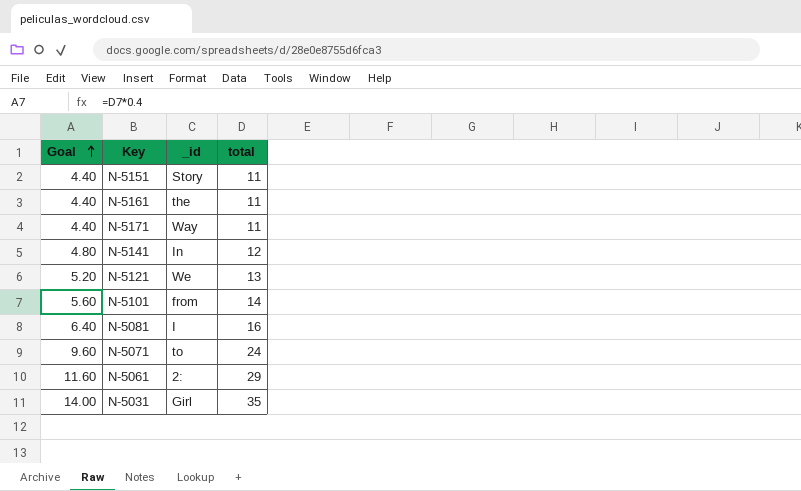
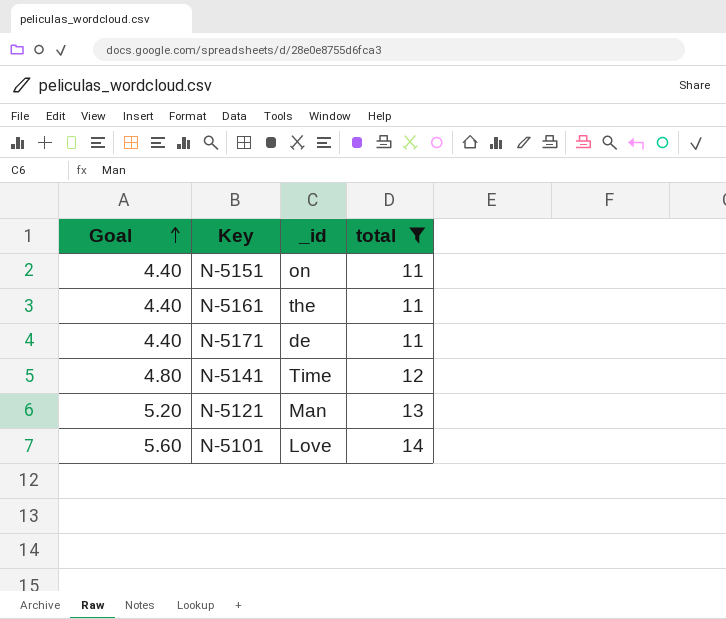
filter: none -> total <= 14
N-5151 | _id: Story -> on
N-5171 | _id: Way -> de
N-5141 | _id: In -> Time
N-5121 | _id: We -> Man
N-5101 | _id: from -> Love

